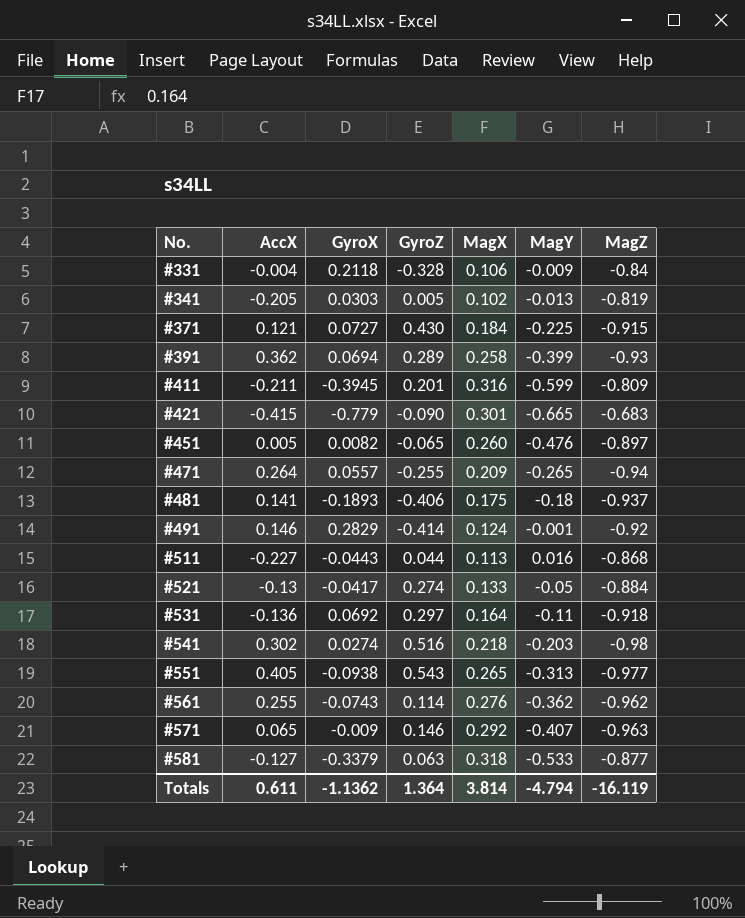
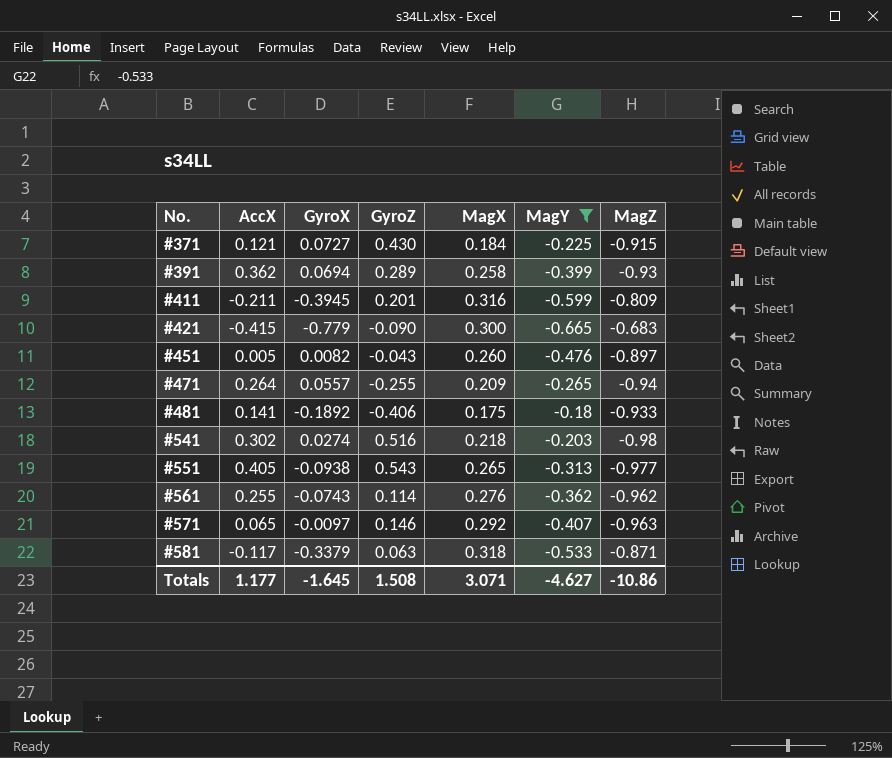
filter: none -> MagY <= -0.18
#421 | MagX: 0.301 -> 0.300
#451 | GyroZ: -0.065 -> -0.043
#481 | GyroX: -0.1893 -> -0.1892
#481 | MagZ: -0.937 -> -0.933
#571 | GyroX: -0.009 -> -0.0097
#581 | AccX: -0.127 -> -0.117
#581 | MagZ: -0.877 -> -0.871
Totals | AccX: 0.611 -> 1.177
Totals | GyroX: -1.1362 -> -1.645
Totals | GyroZ: 1.364 -> 1.508
Totals | MagX: 3.814 -> 3.071
Totals | MagY: -4.794 -> -4.627
Totals | MagZ: -16.119 -> -10.86

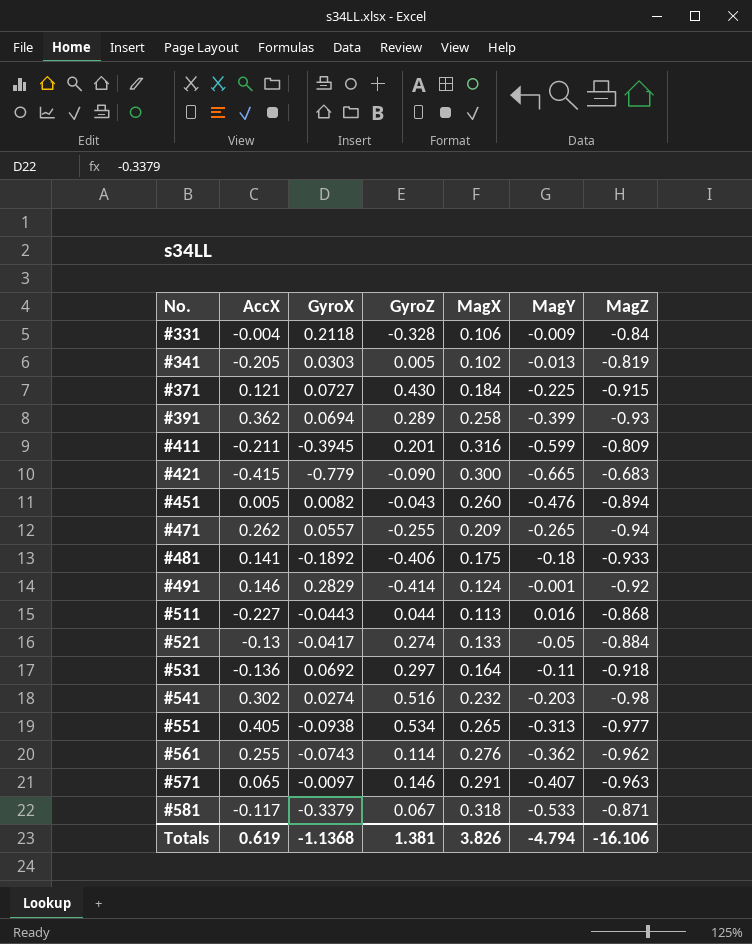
filter: MagY <= -0.18 -> none
#451 | MagZ: -0.897 -> -0.894
#471 | AccX: 0.264 -> 0.262
#541 | MagX: 0.218 -> 0.232
#551 | GyroZ: 0.543 -> 0.534
#571 | MagX: 0.292 -> 0.291
#581 | GyroZ: 0.063 -> 0.067
Totals | AccX: 1.177 -> 0.619
Totals | GyroX: -1.645 -> -1.1368
Totals | GyroZ: 1.508 -> 1.381
Totals | MagX: 3.071 -> 3.826
Totals | MagY: -4.627 -> -4.794
Totals | MagZ: -10.86 -> -16.106

